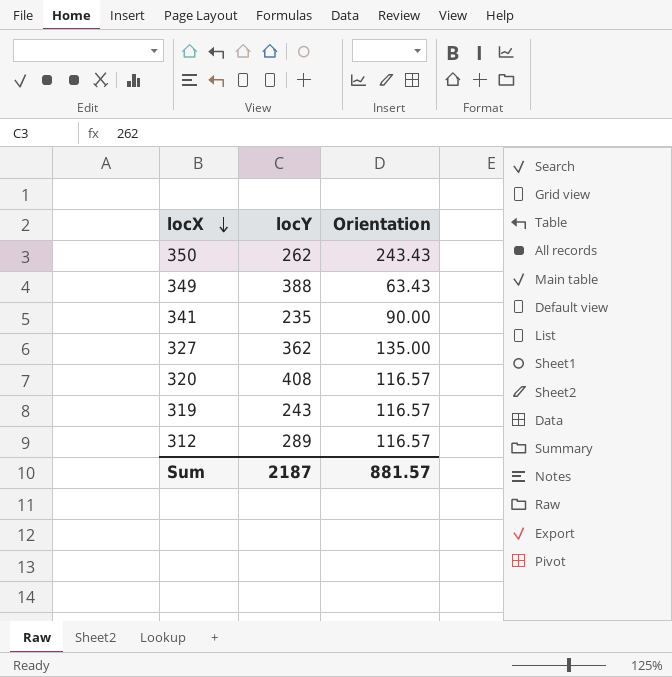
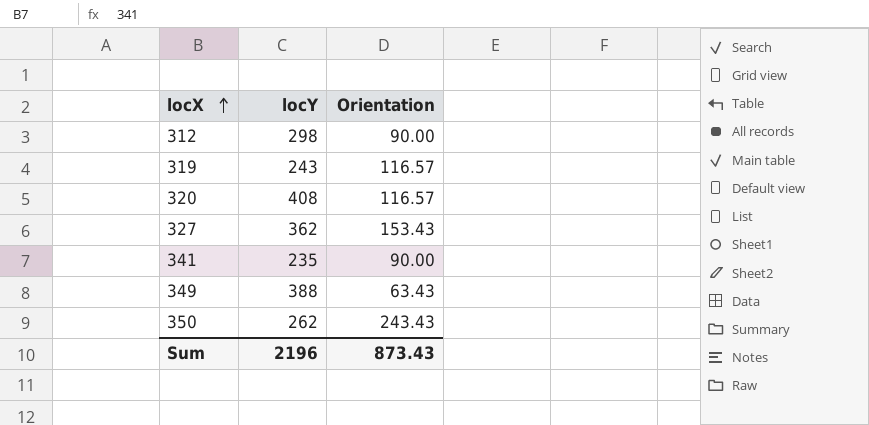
row order: locX descending -> locX ascending
312 | locY: 289 -> 298
312 | Orientation: 116.57 -> 90.00
327 | Orientation: 135.00 -> 153.43
Sum | locY: 2187 -> 2196
Sum | Orientation: 881.57 -> 873.43

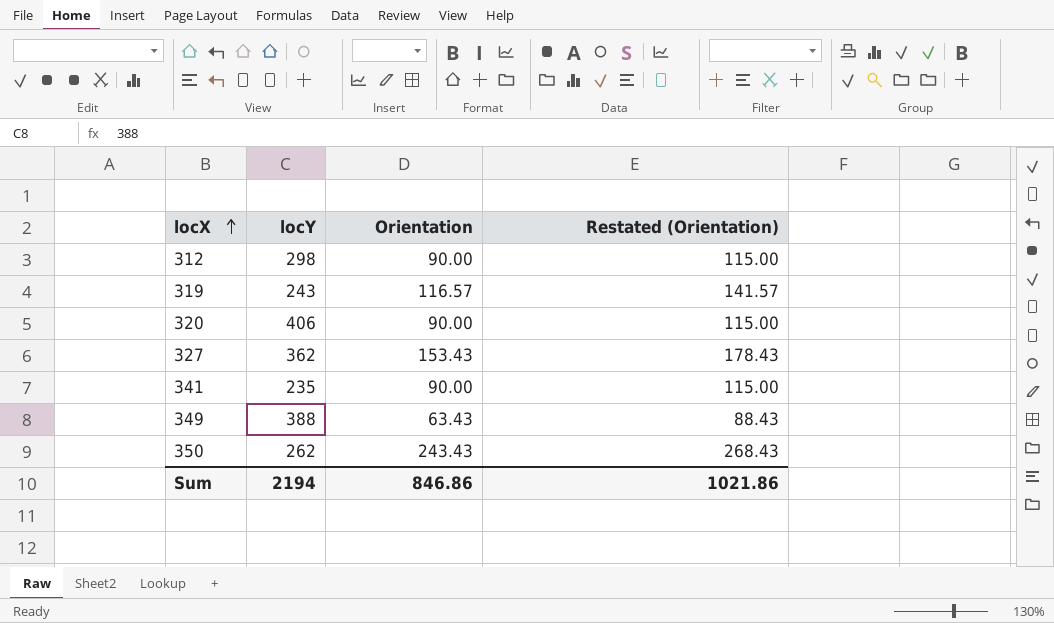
column Restated (Orientation) | formula: none -> [Orientation] + 25
320 | locY: 408 -> 406
320 | Orientation: 116.57 -> 90.00
Sum | locY: 2196 -> 2194
Sum | Orientation: 873.43 -> 846.86

